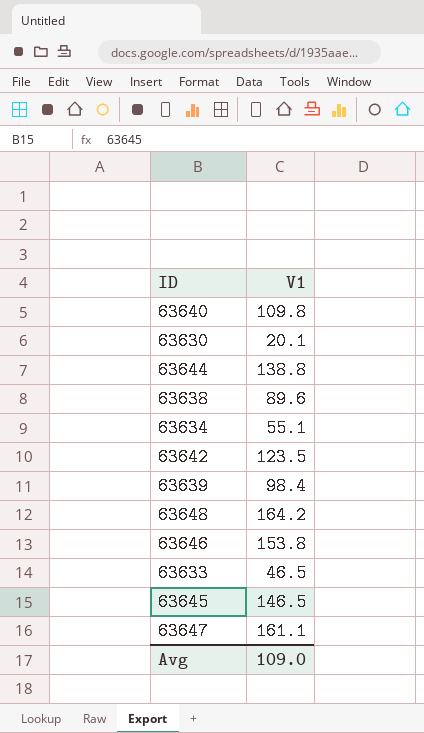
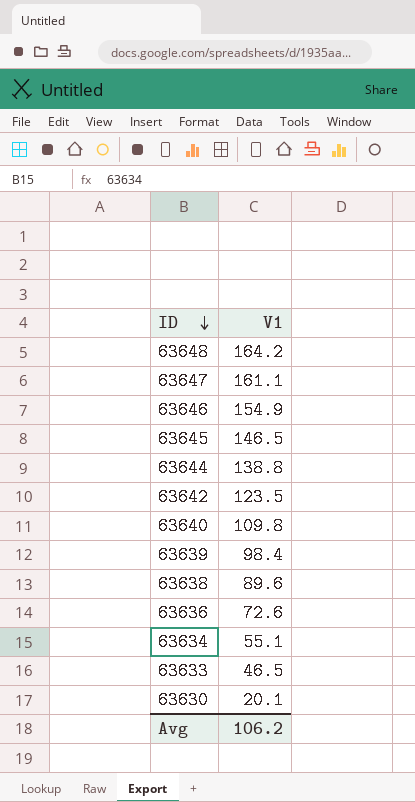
row order: none -> ID descending
63646 | V1: 153.8 -> 154.9
row 63636: none -> 72.6
Avg | V1: 109.0 -> 106.2

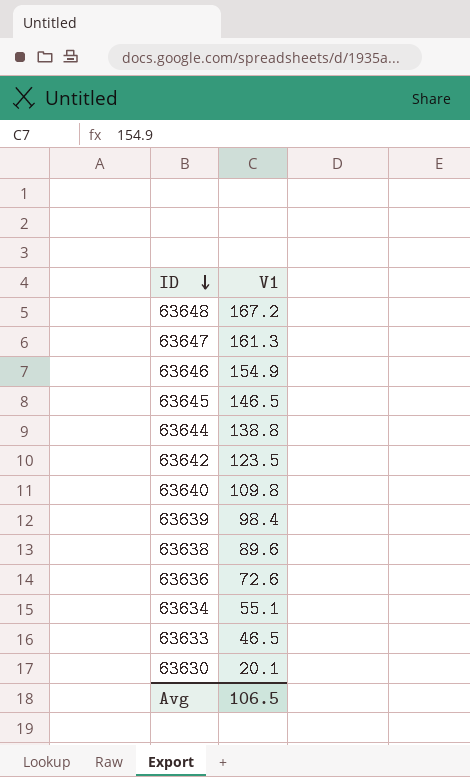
63648 | V1: 164.2 -> 167.2
63647 | V1: 161.1 -> 161.3
Avg | V1: 106.2 -> 106.5

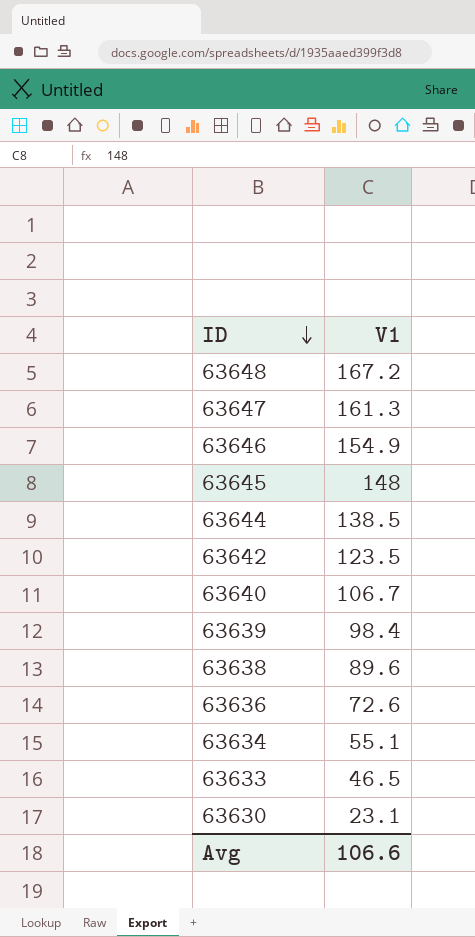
63645 | V1: 146.5 -> 148
63644 | V1: 138.8 -> 138.5
63640 | V1: 109.8 -> 106.7
63630 | V1: 20.1 -> 23.1
Avg | V1: 106.5 -> 106.6

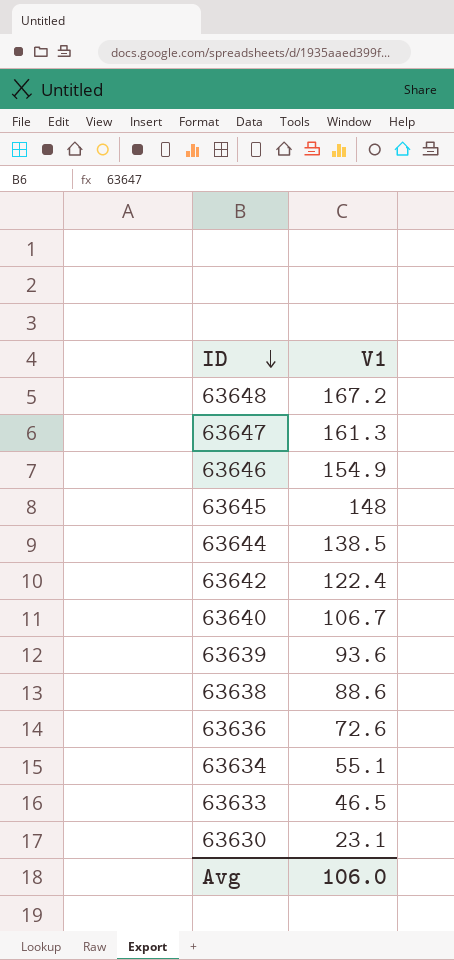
63642 | V1: 123.5 -> 122.4
63639 | V1: 98.4 -> 93.6
63638 | V1: 89.6 -> 88.6
Avg | V1: 106.6 -> 106.0

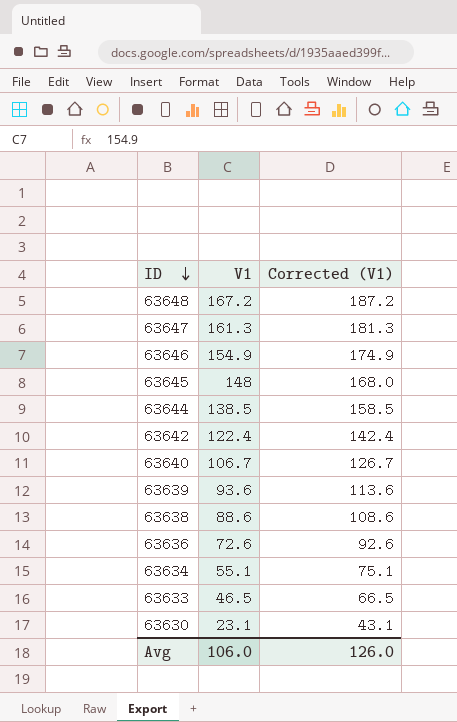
column Corrected (V1) | formula: none -> [V1] + 20

